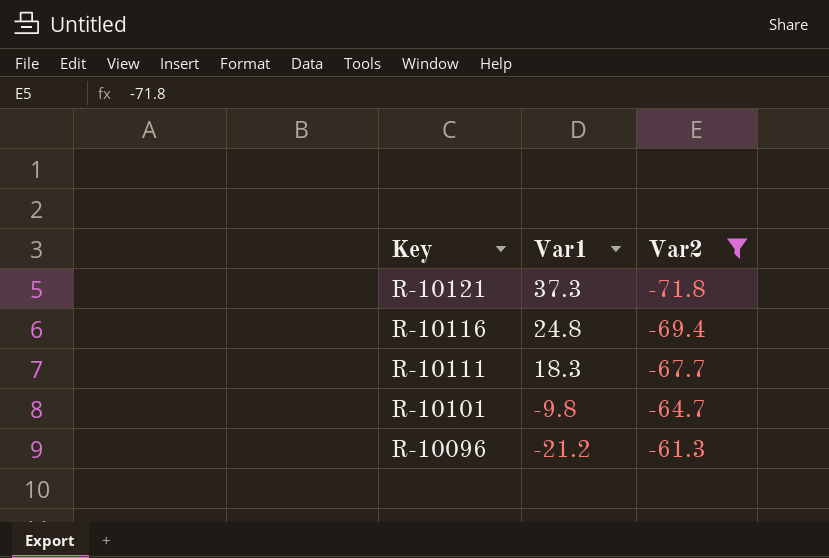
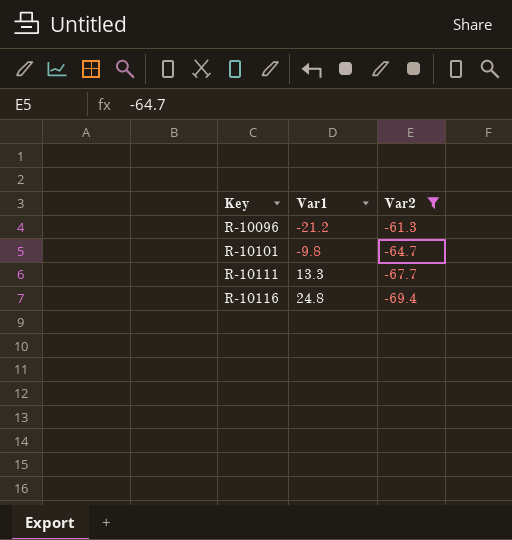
row order: Key descending -> Key ascending
row R-10121: 37.3 | -71.8 -> none
R-10111 | Var1: 18.3 -> 13.3

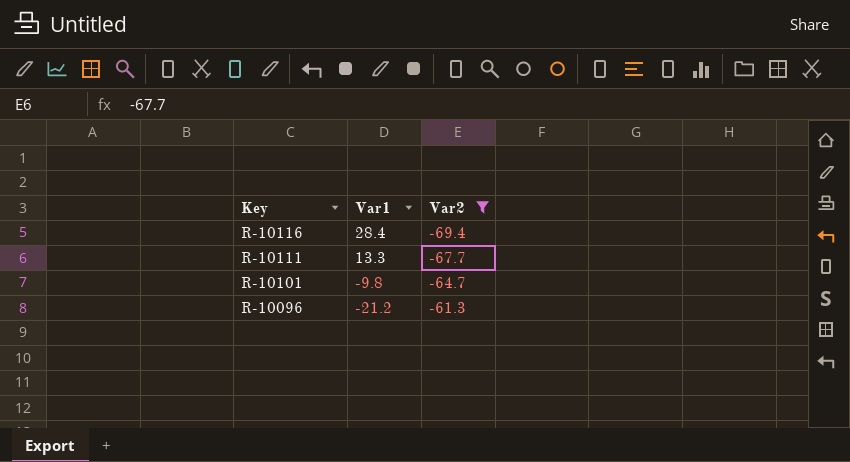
row order: Key ascending -> Key descending
R-10116 | Var1: 24.8 -> 28.4

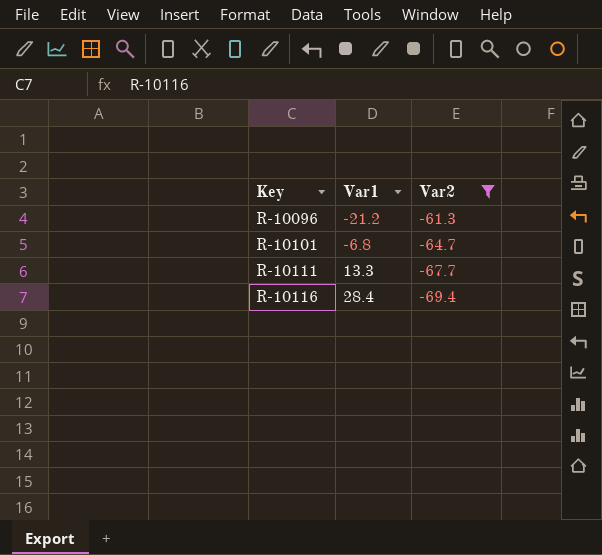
row order: Key descending -> Key ascending
R-10101 | Var1: -9.8 -> -6.8

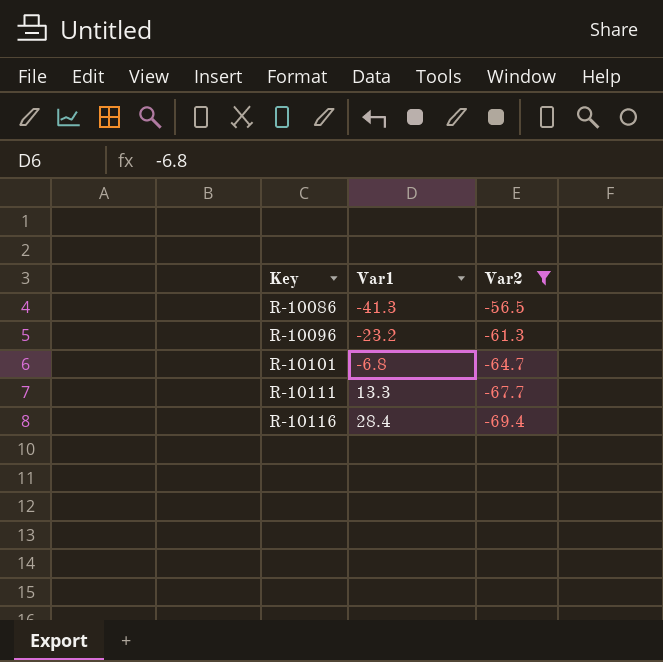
row R-10086: none -> -41.3 | -56.5
R-10096 | Var1: -21.2 -> -23.2

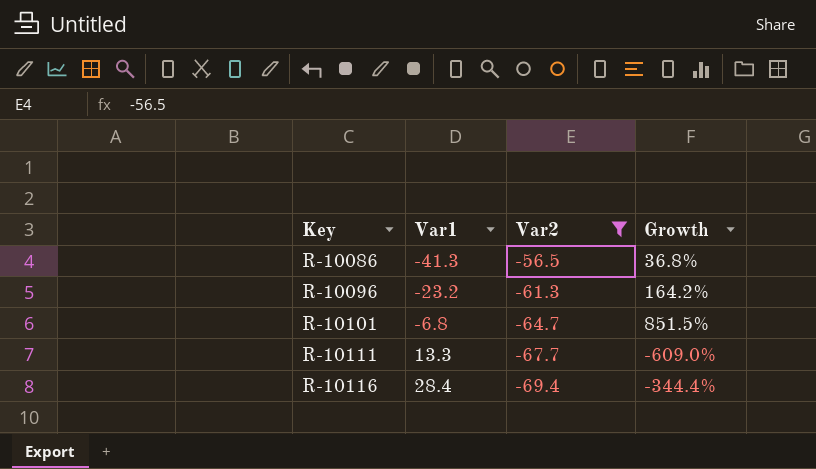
column Growth | formula: none -> ([Var2] - [Var1]) / [Var1]

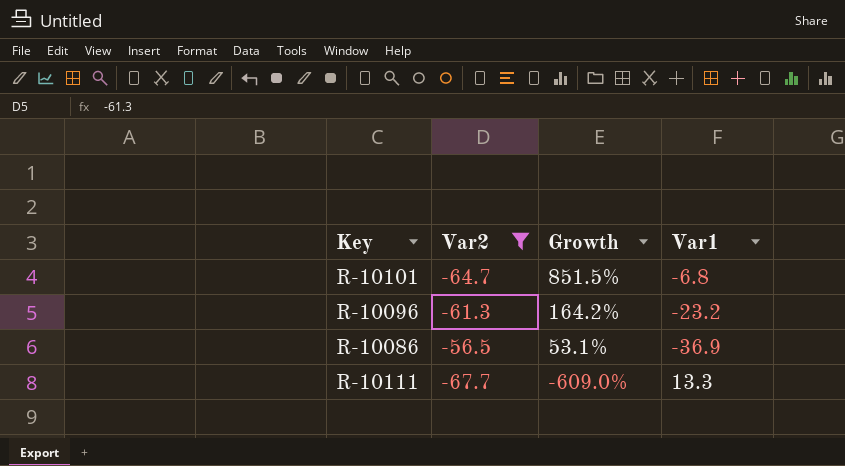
row order: Key ascending -> Growth descending
column Var1 | position: 2 -> 4
row R-10116: 28.4 | -69.4 | -344.4% -> none
R-10086 | Growth: 36.8% -> 53.1%
R-10086 | Var1: -41.3 -> -36.9

